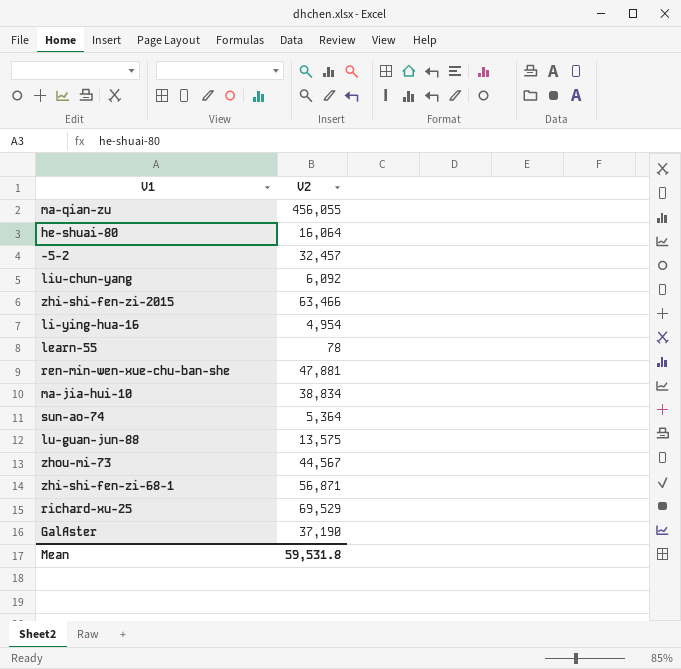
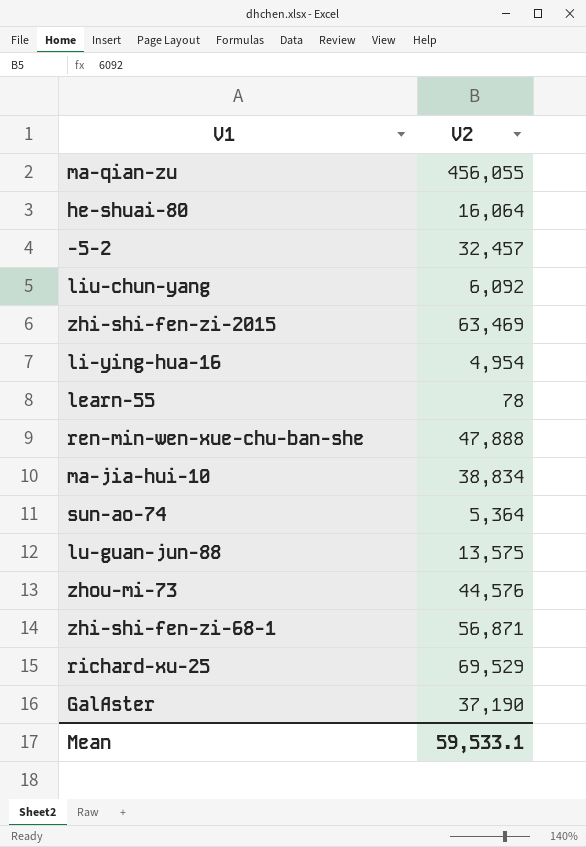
zhi-shi-fen-zi-2015 | V2: 63,466 -> 63,469
ren-min-wen-xue-chu-ban-she | V2: 47,881 -> 47,888
zhou-mi-73 | V2: 44,567 -> 44,576
Mean | V2: 59,531.8 -> 59,533.1

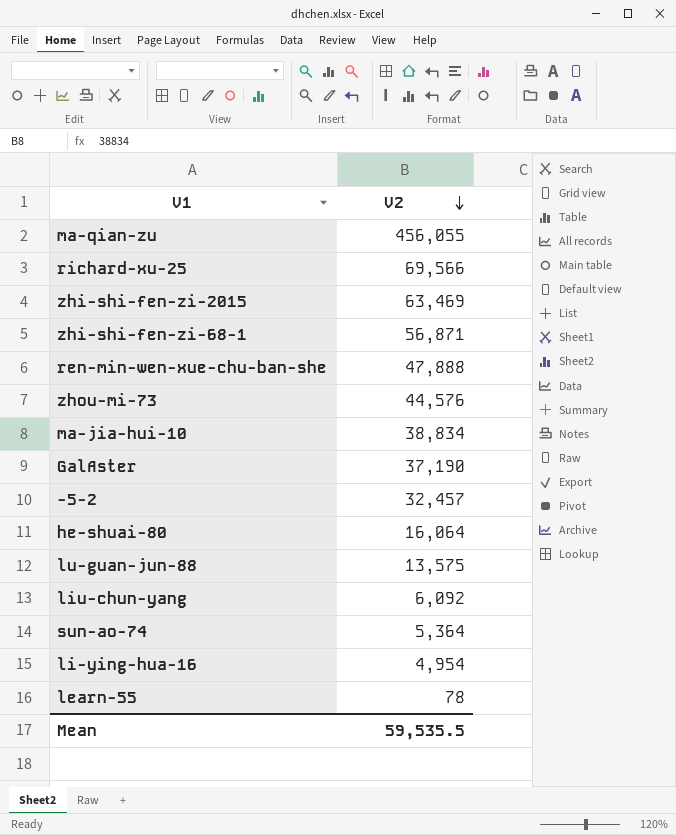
row order: none -> V2 descending
richard-xu-25 | V2: 69,529 -> 69,566
Mean | V2: 59,533.1 -> 59,535.5

